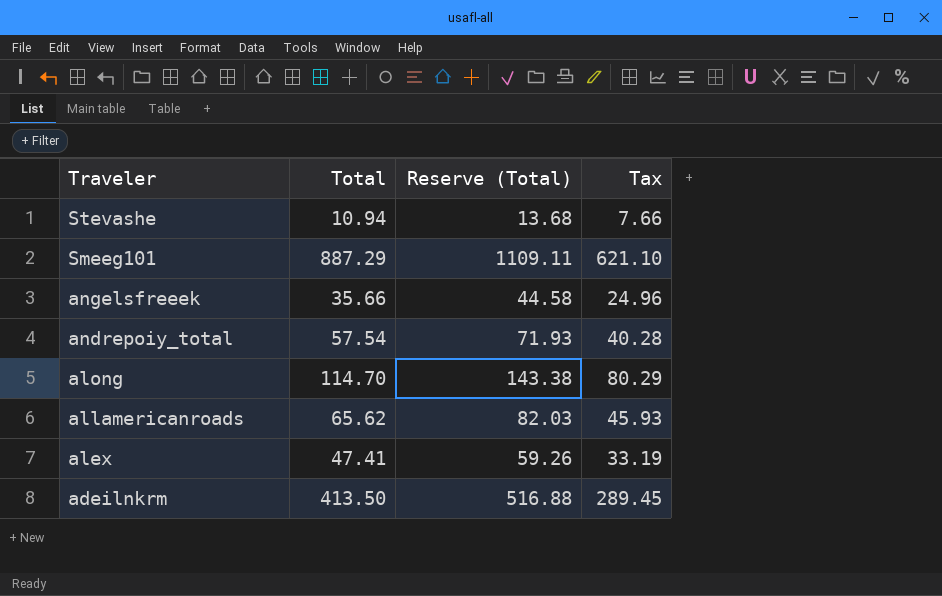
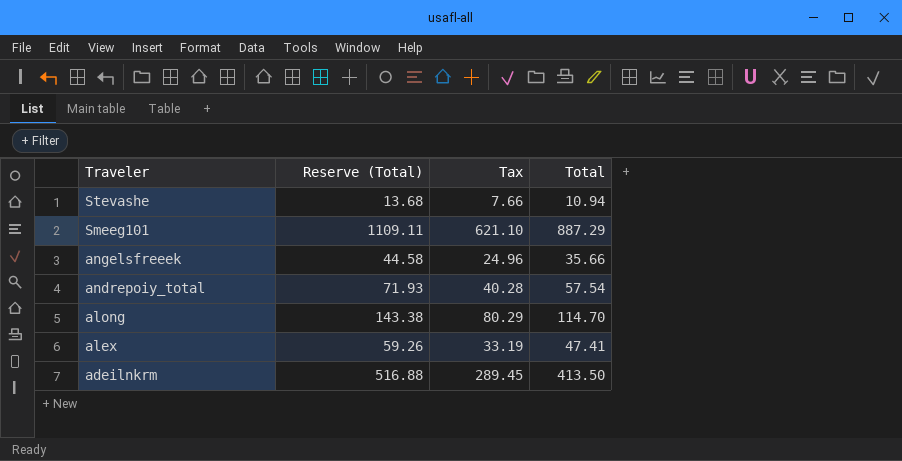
column Total | position: 2 -> 4
row allamericanroads: 65.62 | 82.03 | 45.93 -> none

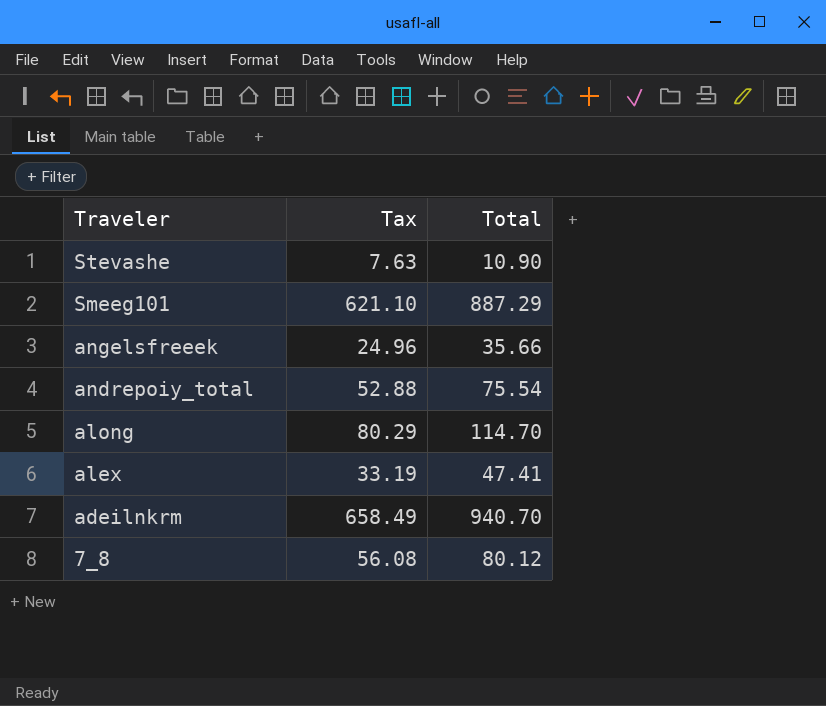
column Reserve (Total) | formula: [Total] * 1.25 -> none
Stevashe | Tax: 7.66 -> 7.63
Stevashe | Total: 10.94 -> 10.90
andrepoiy_total | Tax: 40.28 -> 52.88
andrepoiy_total | Total: 57.54 -> 75.54
adeilnkrm | Tax: 289.45 -> 658.49
adeilnkrm | Total: 413.50 -> 940.70
row 7_8: none -> 56.08 | 80.12

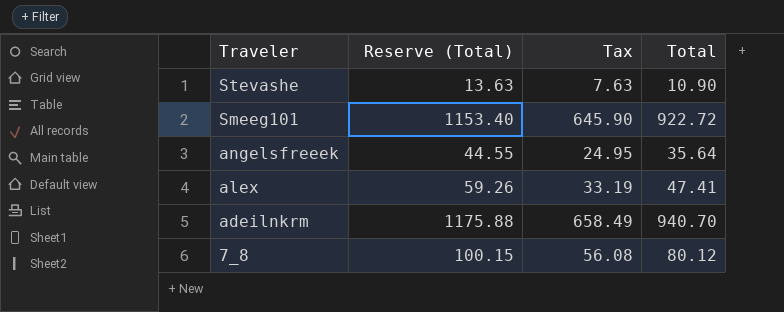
column Reserve (Total) | formula: none -> [Total] * 1.25
row andrepoiy_total: 52.88 | 75.54 -> none
row along: 80.29 | 114.70 -> none
Smeeg101 | Tax: 621.10 -> 645.90
Smeeg101 | Total: 887.29 -> 922.72
angelsfreeek | Tax: 24.96 -> 24.95
angelsfreeek | Total: 35.66 -> 35.64

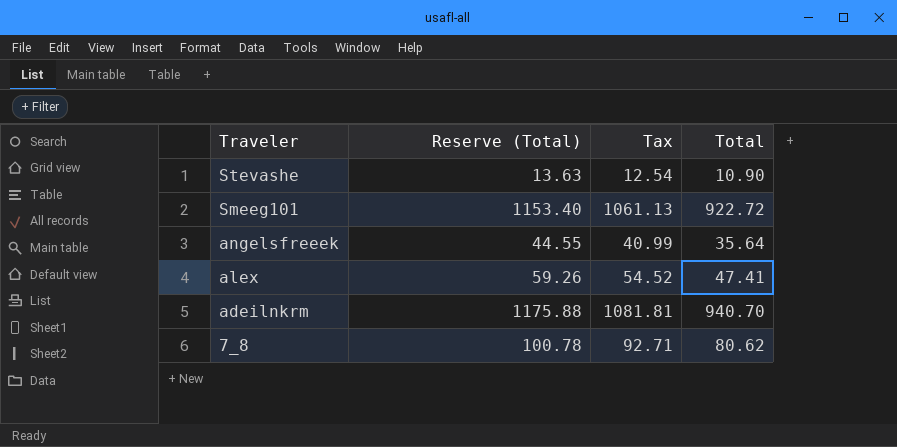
column Tax | formula: [Total] * 0.7 -> [Total] * 1.15
7_8 | Reserve (Total): 100.15 -> 100.78
7_8 | Total: 80.12 -> 80.62

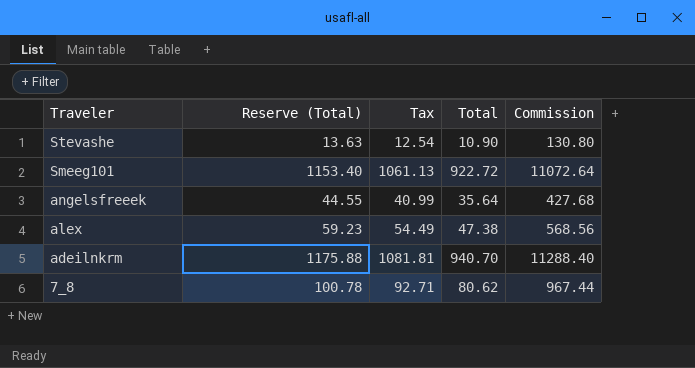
column Commission | formula: none -> [Total] * 12
alex | Reserve (Total): 59.26 -> 59.23
alex | Tax: 54.52 -> 54.49
alex | Total: 47.41 -> 47.38

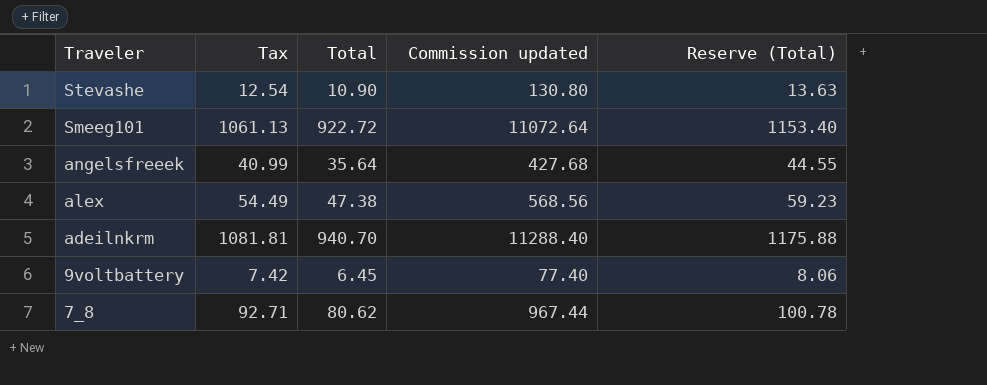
column name: Commission -> Commission updated
column Reserve (Total) | position: 2 -> 5
row 9voltbattery: none -> 7.42 | 6.45 | 77.40 | 8.06

